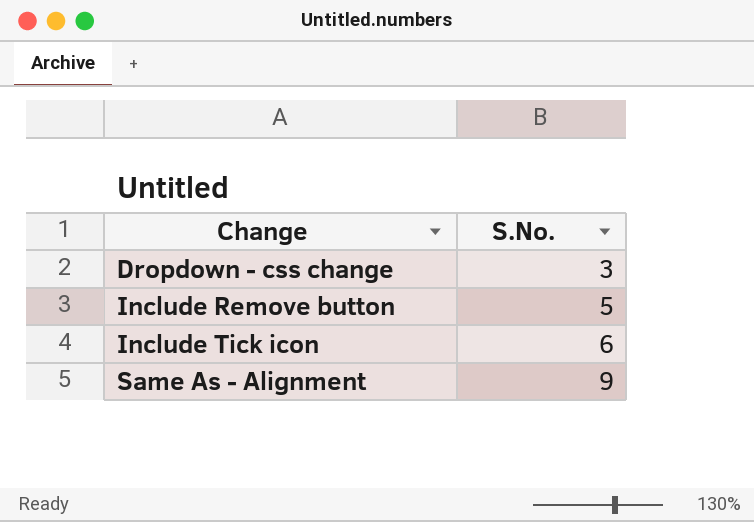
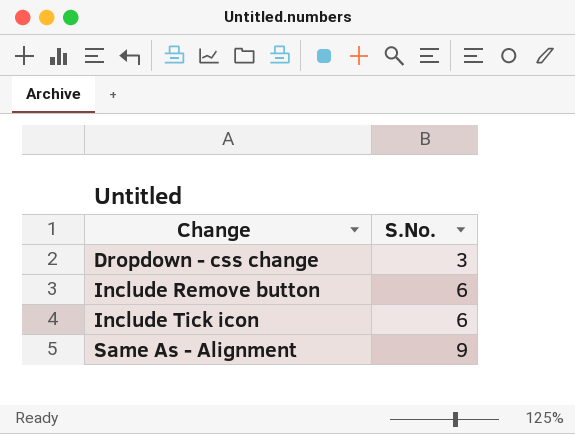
Include Remove button | S.No.: 5 -> 6

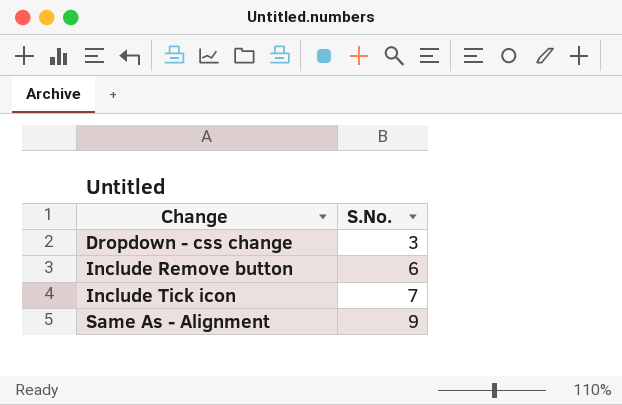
Include Tick icon | S.No.: 6 -> 7

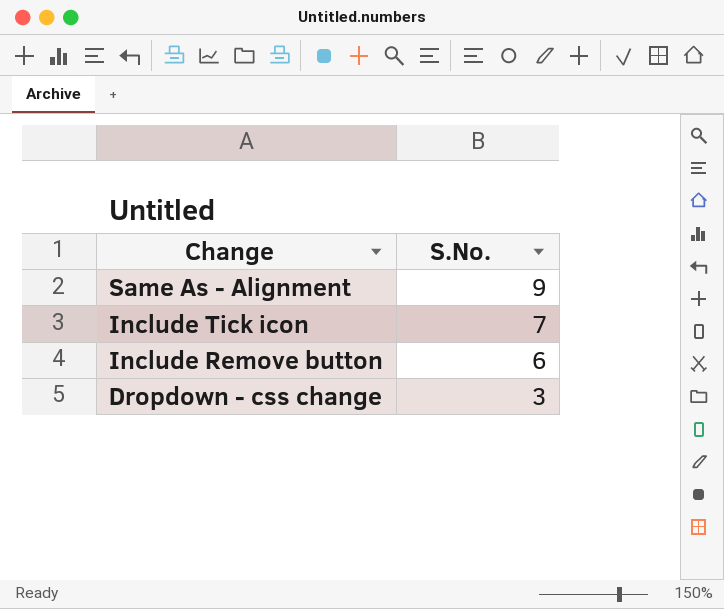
row order: Change ascending -> Change descending

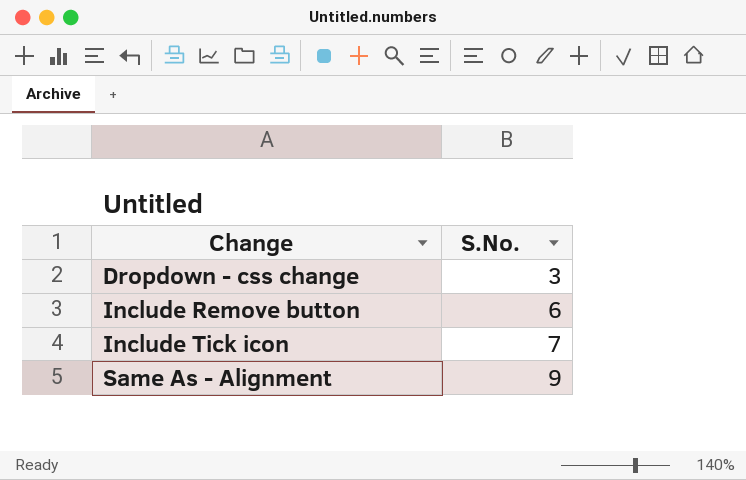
row order: Change descending -> Change ascending

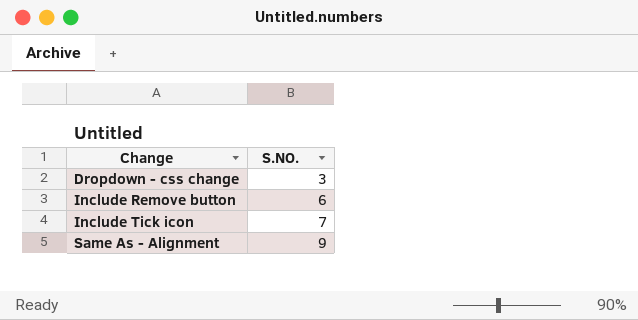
column name: S.No. -> S.NO.

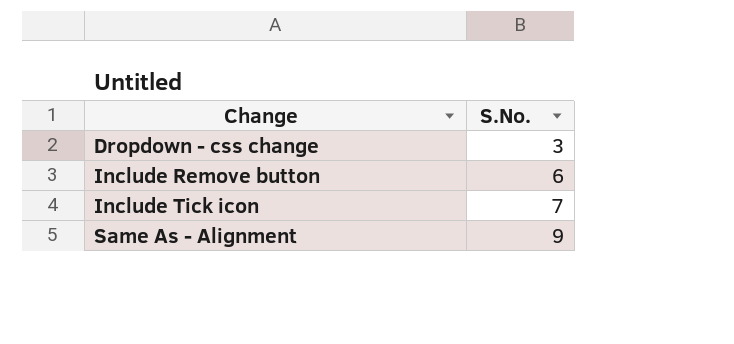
column name: S.NO. -> S.No.

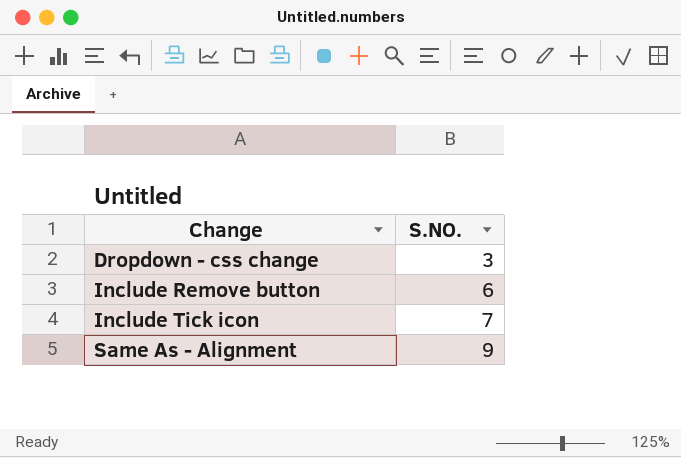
column name: S.No. -> S.NO.

